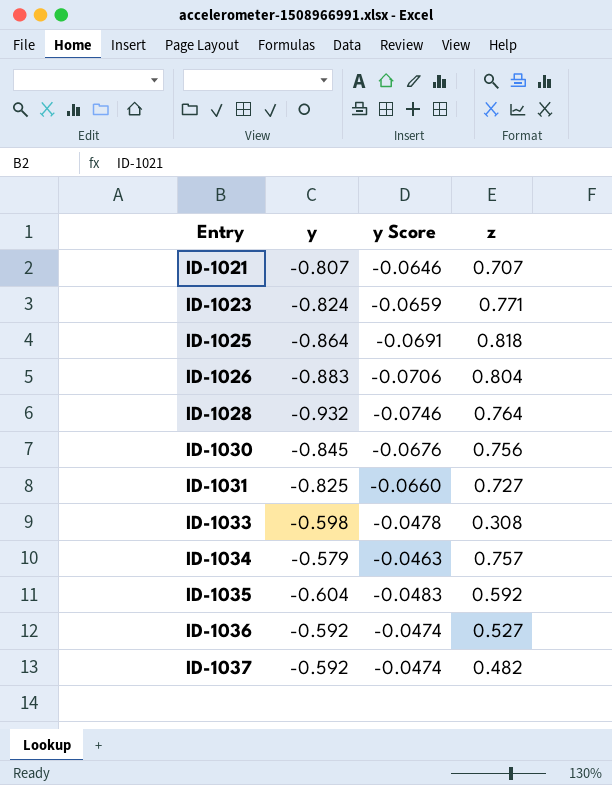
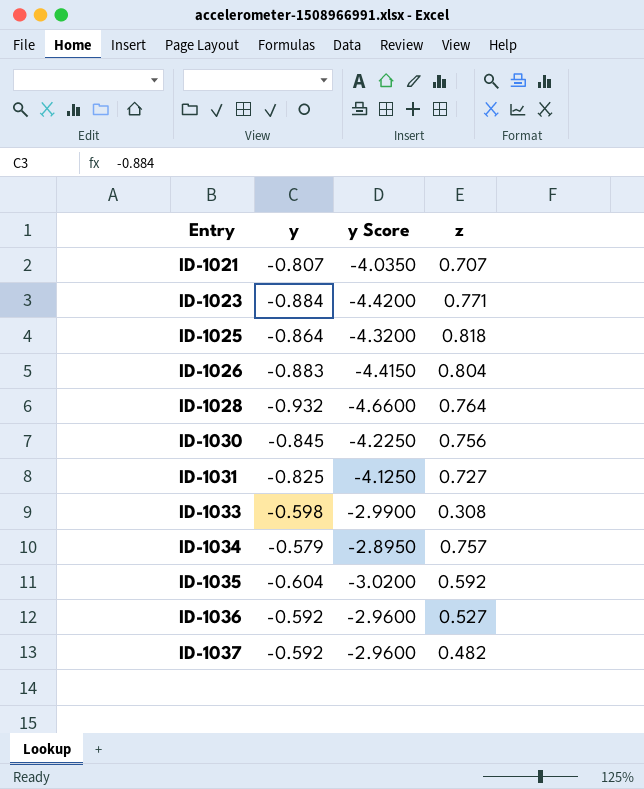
column y Score | formula: [y] * 0.08 -> [y] * 5
ID-1023 | y: -0.824 -> -0.884

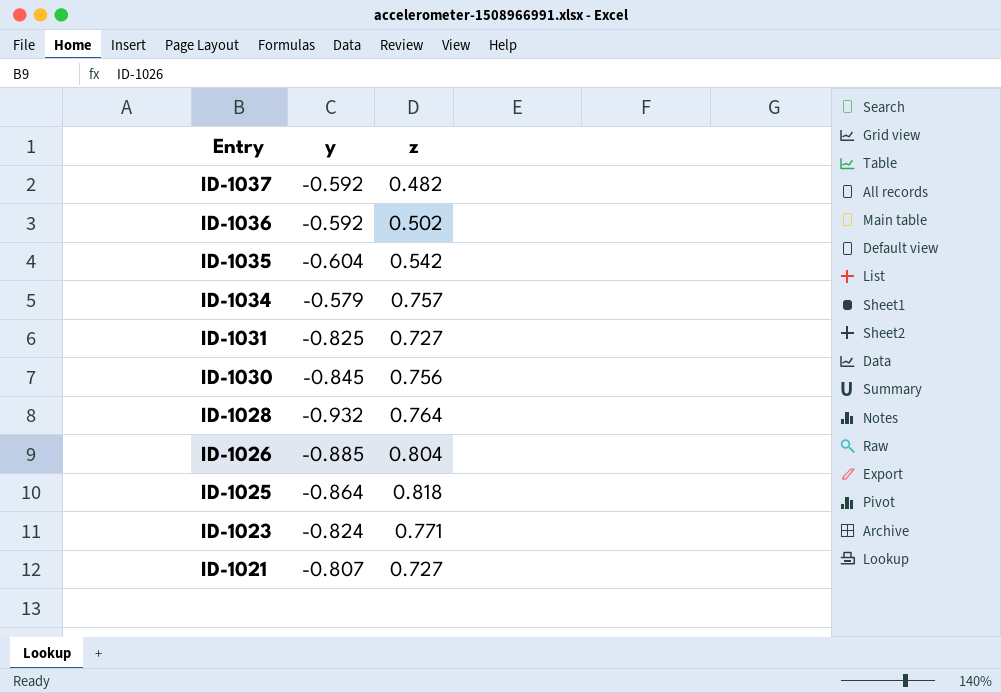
row order: Entry ascending -> Entry descending
column y Score | formula: [y] * 5 -> none
row ID-1033: -0.598 | -2.9900 | 0.308 -> none
ID-1036 | z: 0.527 -> 0.502
ID-1035 | z: 0.592 -> 0.542
ID-1026 | y: -0.883 -> -0.885
ID-1023 | y: -0.884 -> -0.824
ID-1021 | z: 0.707 -> 0.727

